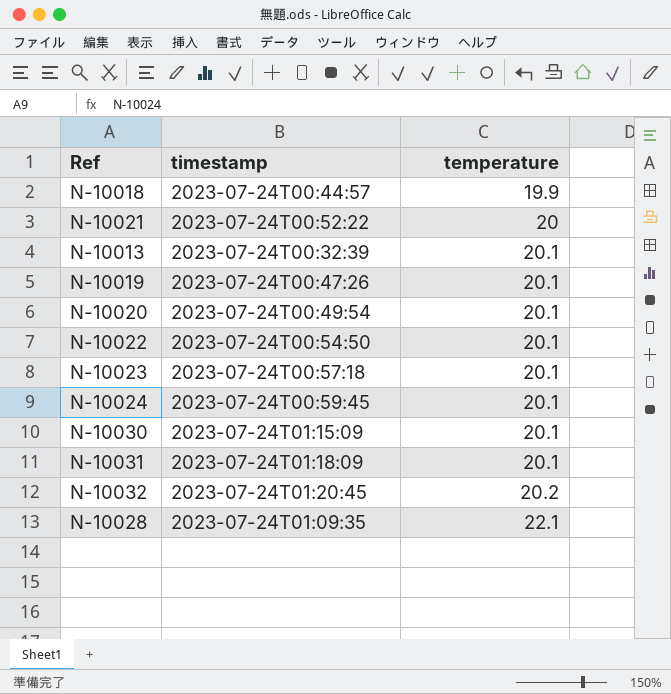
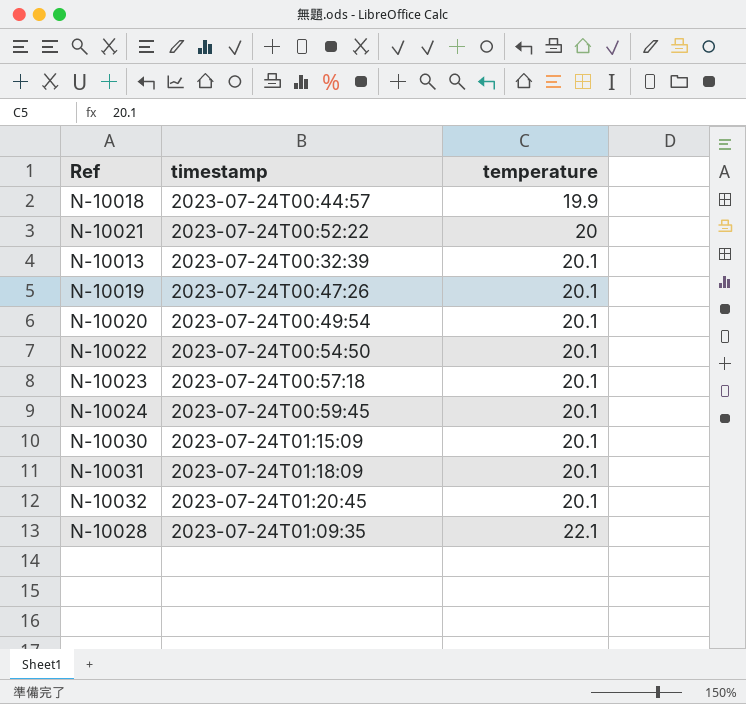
N-10032 | temperature: 20.2 -> 20.1

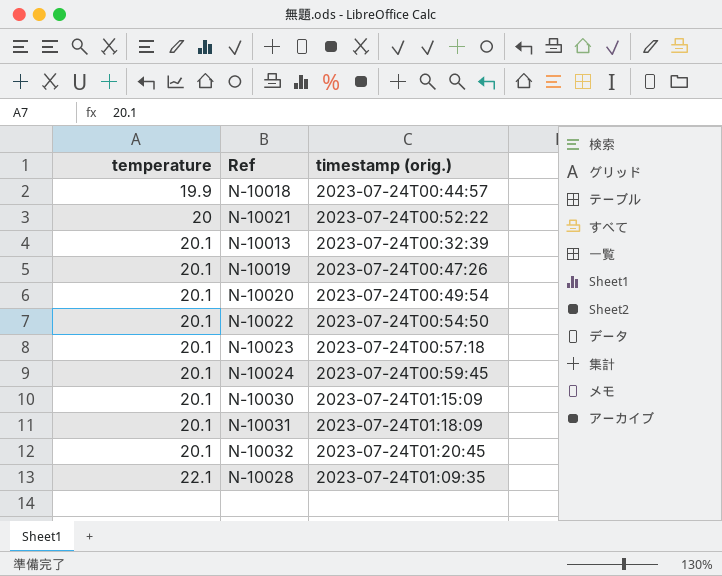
column temperature | position: 3 -> 1
column name: timestamp -> timestamp (orig.)

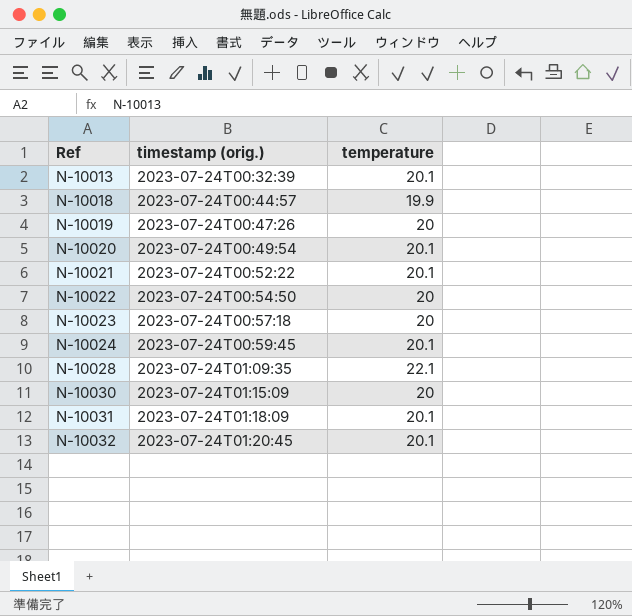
row order: temperature ascending -> Ref ascending
column temperature | position: 1 -> 3
N-10019 | temperature: 20.1 -> 20
N-10021 | temperature: 20 -> 20.1
N-10022 | temperature: 20.1 -> 20
N-10023 | temperature: 20.1 -> 20
N-10030 | temperature: 20.1 -> 20

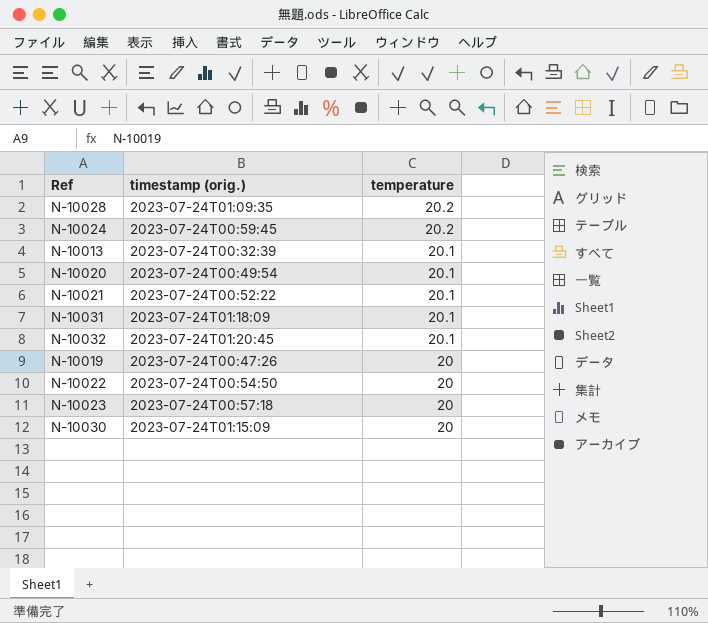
row order: Ref ascending -> temperature descending
row N-10018: 2023-07-24T00:44:57 | 19.9 -> none
N-10028 | temperature: 22.1 -> 20.2
N-10024 | temperature: 20.1 -> 20.2

